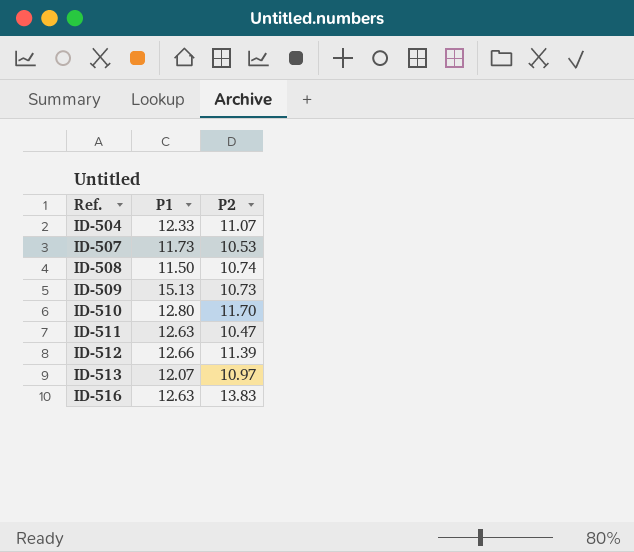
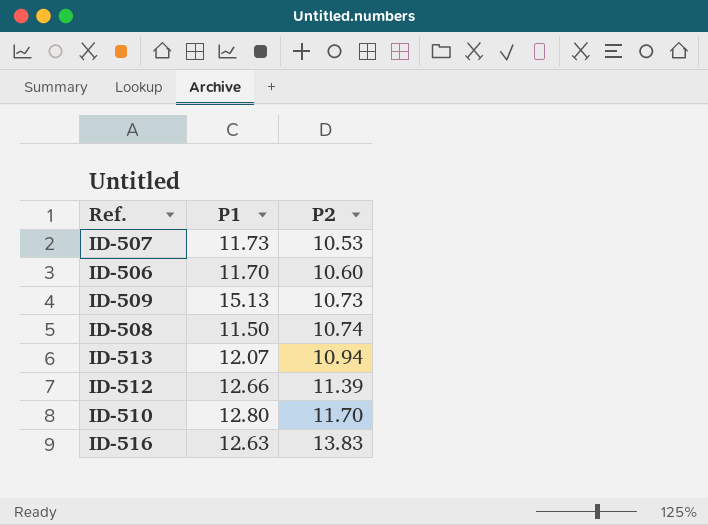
row order: Ref. ascending -> P2 ascending
row ID-504: 12.33 | 11.07 -> none
row ID-511: 12.63 | 10.47 -> none
row ID-506: none -> 11.70 | 10.60
ID-513 | P2: 10.97 -> 10.94

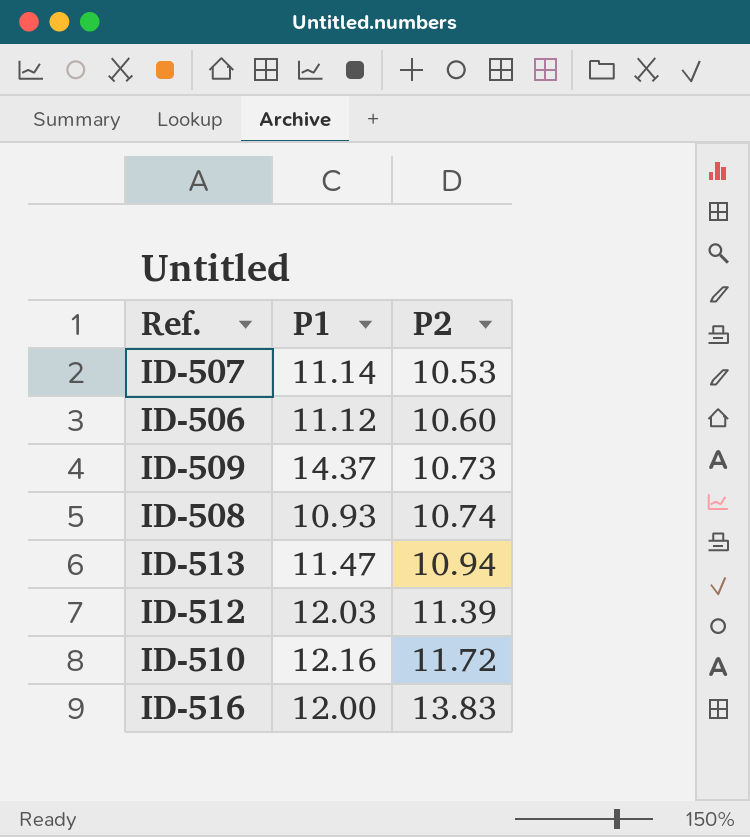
ID-507 | P1: 11.73 -> 11.14
ID-506 | P1: 11.70 -> 11.12
ID-509 | P1: 15.13 -> 14.37
ID-508 | P1: 11.50 -> 10.93
ID-513 | P1: 12.07 -> 11.47
ID-512 | P1: 12.66 -> 12.03
ID-510 | P1: 12.80 -> 12.16
ID-510 | P2: 11.70 -> 11.72
ID-516 | P1: 12.63 -> 12.00

